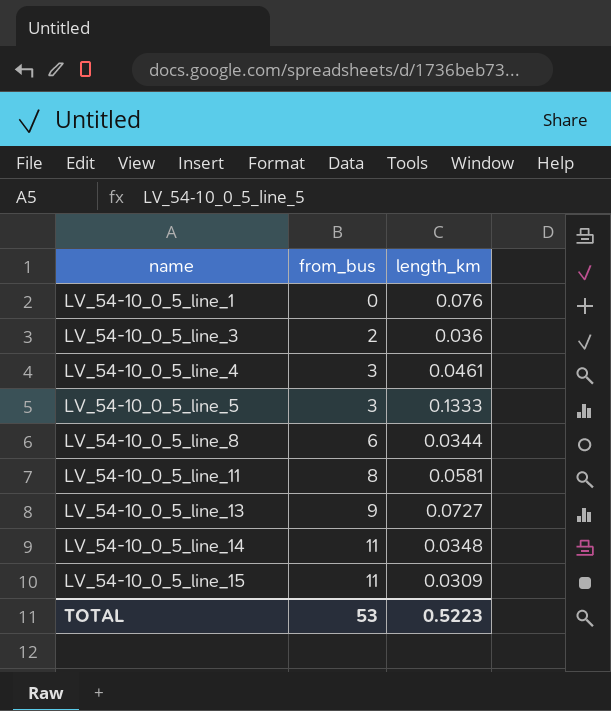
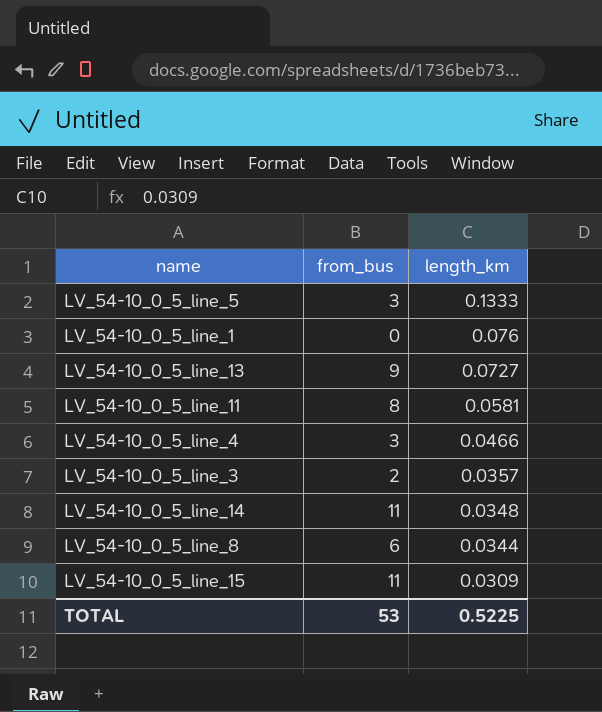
row order: name ascending -> length_km descending
LV_54-10_0_5_line_4 | length_km: 0.0461 -> 0.0466
LV_54-10_0_5_line_3 | length_km: 0.036 -> 0.0357
TOTAL | length_km: 0.5223 -> 0.5225

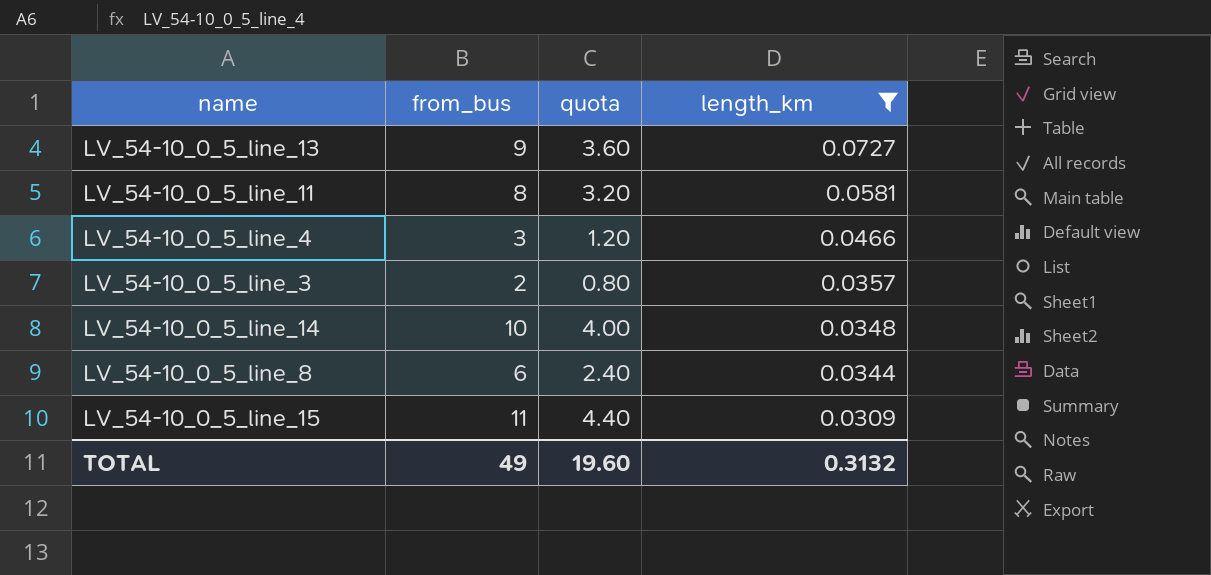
filter: none -> length_km <= 0.0727
column quota | formula: none -> [from_bus] * 0.4
LV_54-10_0_5_line_14 | from_bus: 11 -> 10
TOTAL | from_bus: 53 -> 49
TOTAL | length_km: 0.5225 -> 0.3132

